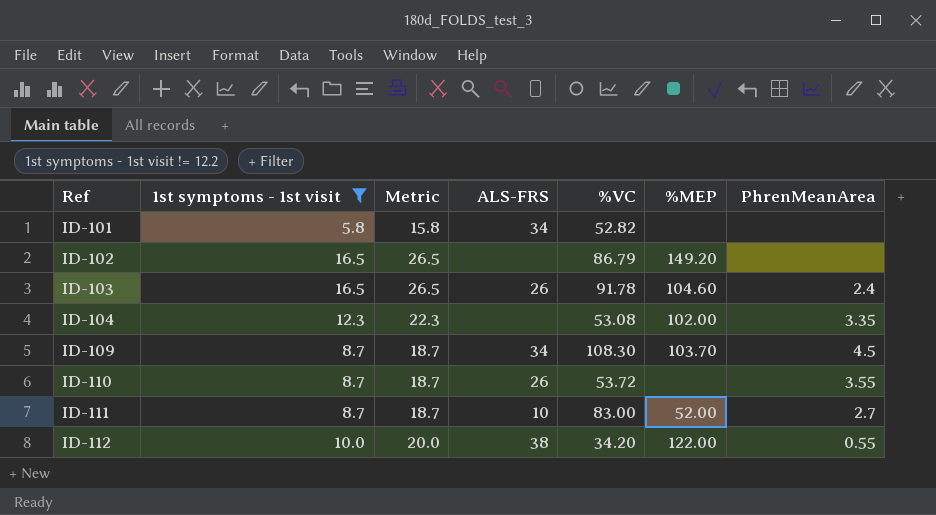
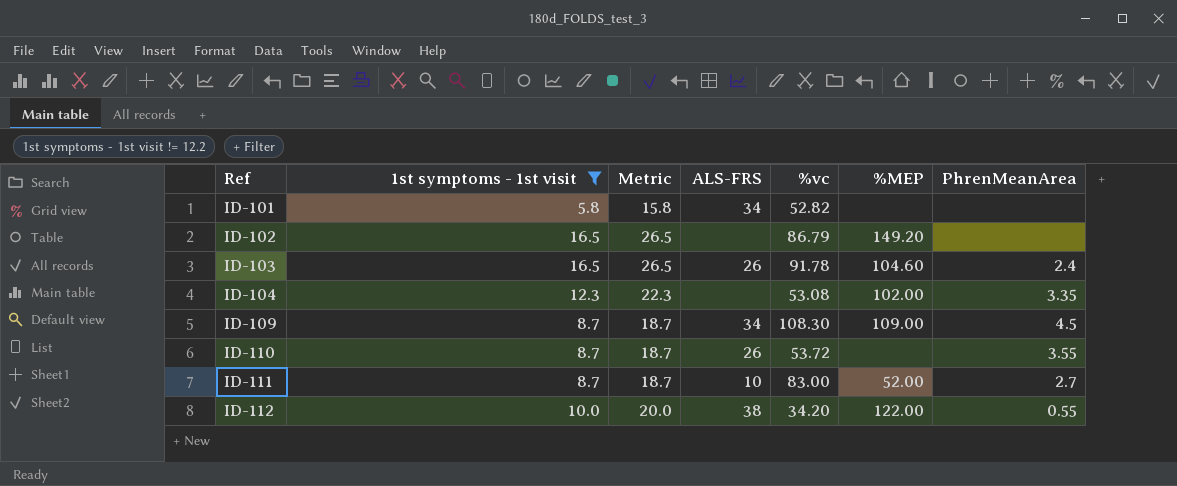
column name: %VC -> %vc
ID-109 | %MEP: 103.70 -> 109.00

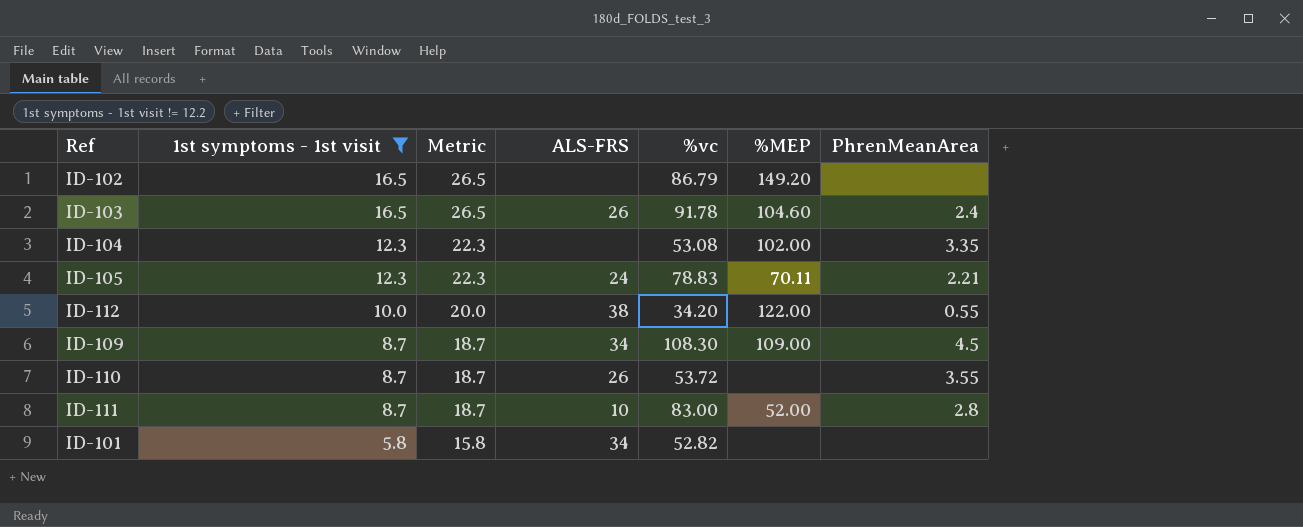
row order: Ref ascending -> 1st symptoms - 1st visit descending
row ID-105: none -> 12.3 | 22.3 | 24 | 78.83 | 70.11 | 2.21
ID-111 | PhrenMeanArea: 2.7 -> 2.8

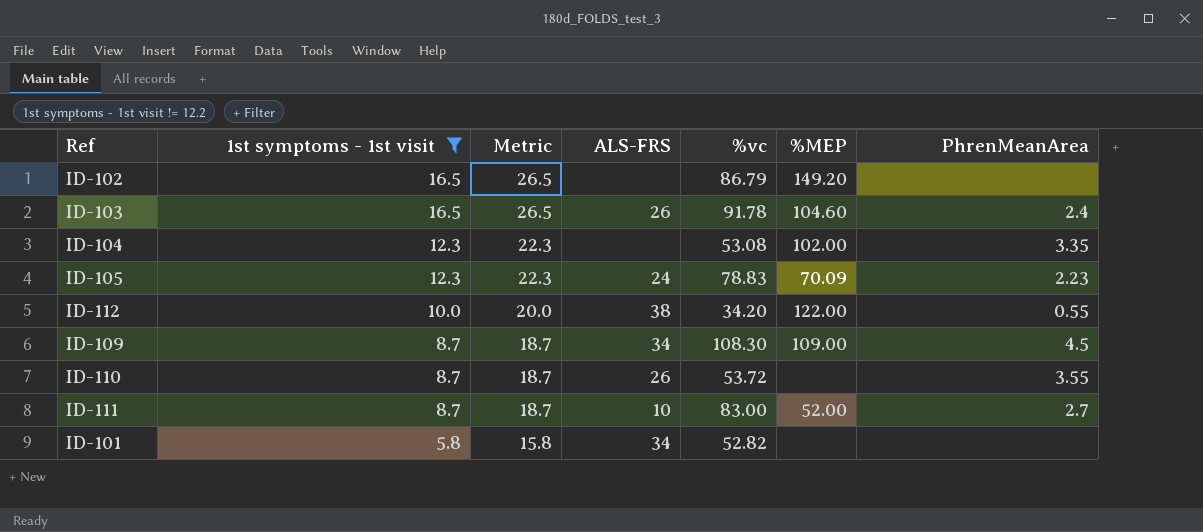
ID-105 | %MEP: 70.11 -> 70.09
ID-105 | PhrenMeanArea: 2.21 -> 2.23
ID-111 | PhrenMeanArea: 2.8 -> 2.7

